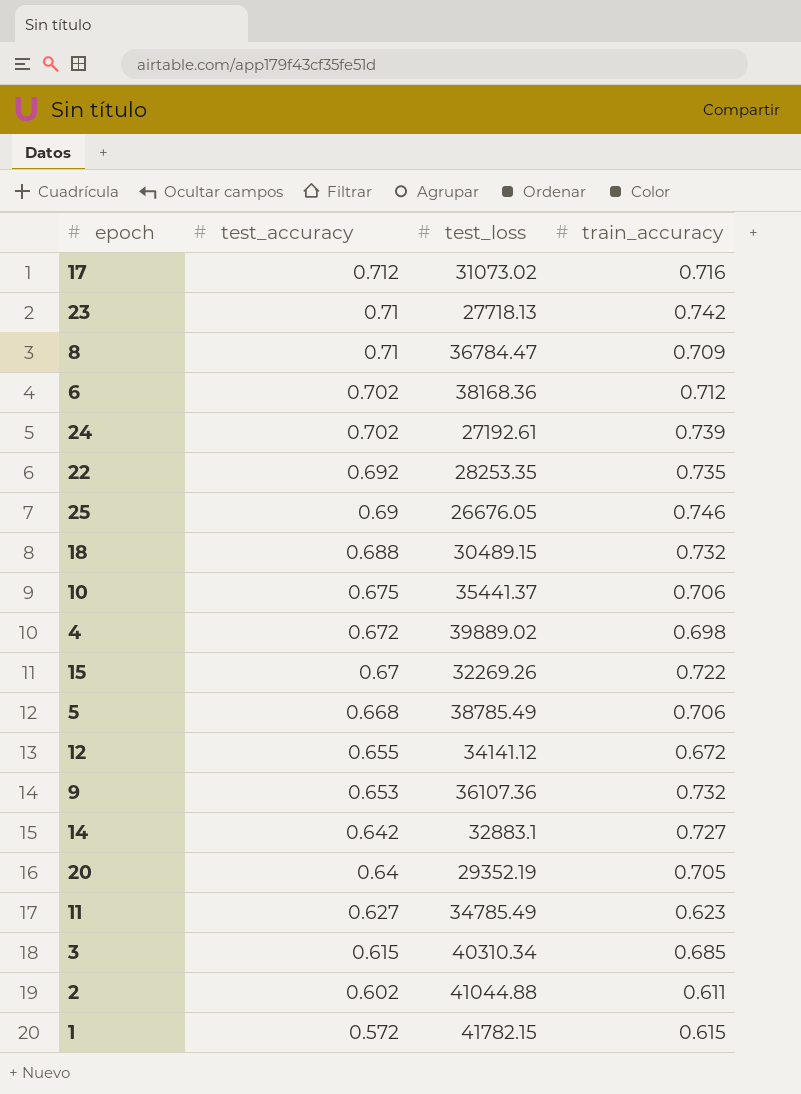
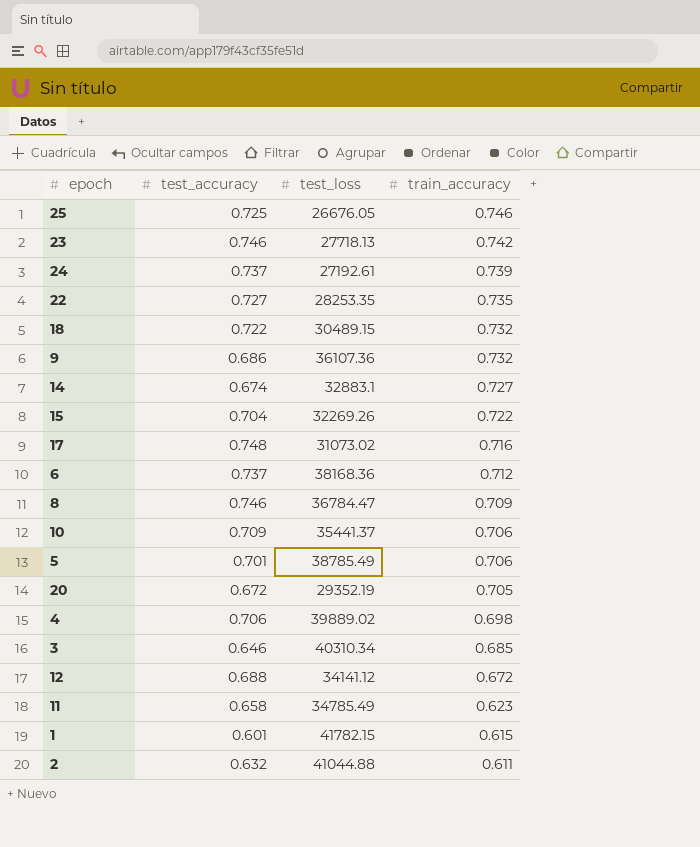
row order: test_accuracy descending -> train_accuracy descending
25 | test_accuracy: 0.69 -> 0.725
23 | test_accuracy: 0.71 -> 0.746
24 | test_accuracy: 0.702 -> 0.737
22 | test_accuracy: 0.692 -> 0.727
18 | test_accuracy: 0.688 -> 0.722
9 | test_accuracy: 0.653 -> 0.686
14 | test_accuracy: 0.642 -> 0.674
15 | test_accuracy: 0.67 -> 0.704
17 | test_accuracy: 0.712 -> 0.748
6 | test_accuracy: 0.702 -> 0.737
8 | test_accuracy: 0.71 -> 0.746
10 | test_accuracy: 0.675 -> 0.709
5 | test_accuracy: 0.668 -> 0.701
20 | test_accuracy: 0.64 -> 0.672
4 | test_accuracy: 0.672 -> 0.706
3 | test_accuracy: 0.615 -> 0.646
12 | test_accuracy: 0.655 -> 0.688
11 | test_accuracy: 0.627 -> 0.658
1 | test_accuracy: 0.572 -> 0.601
2 | test_accuracy: 0.602 -> 0.632

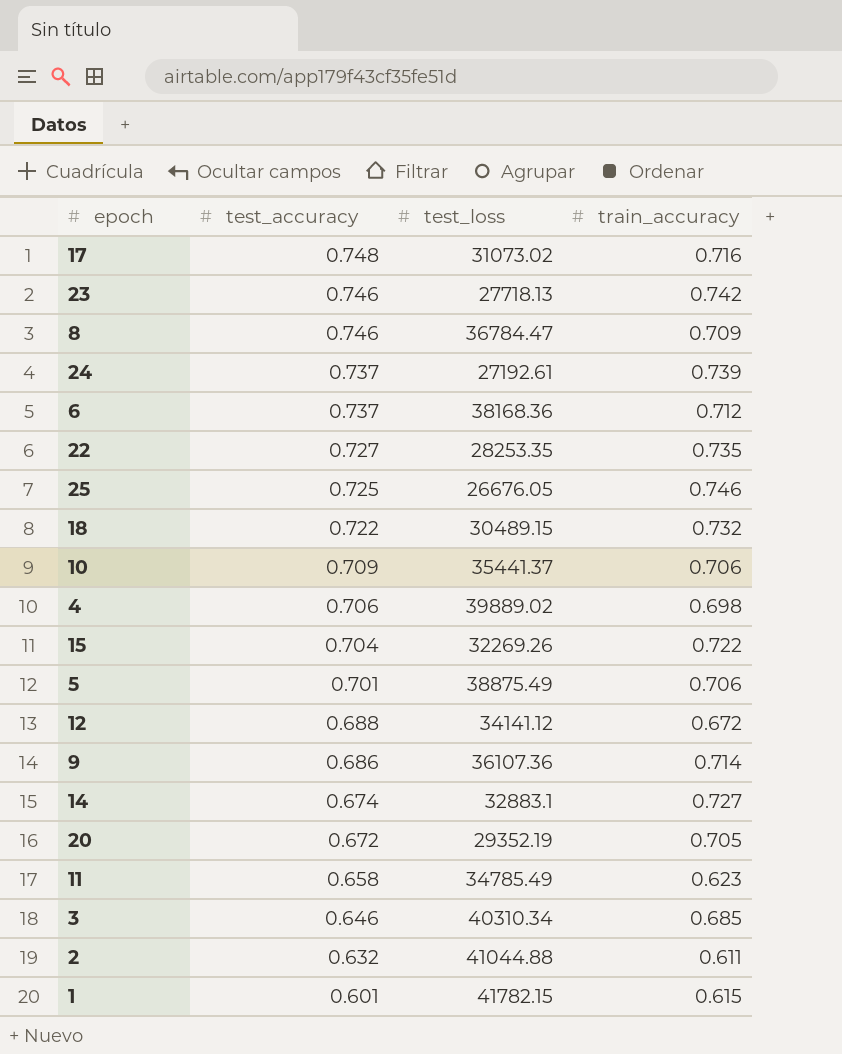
row order: train_accuracy descending -> test_accuracy descending
5 | test_loss: 38785.49 -> 38875.49
9 | train_accuracy: 0.732 -> 0.714

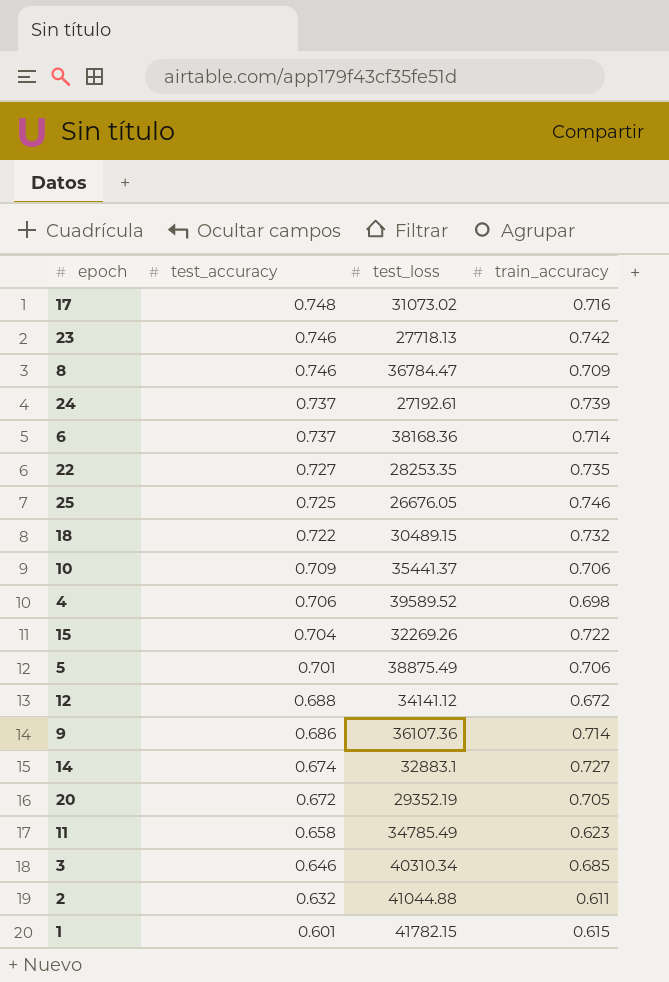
6 | train_accuracy: 0.712 -> 0.714
4 | test_loss: 39889.02 -> 39589.52

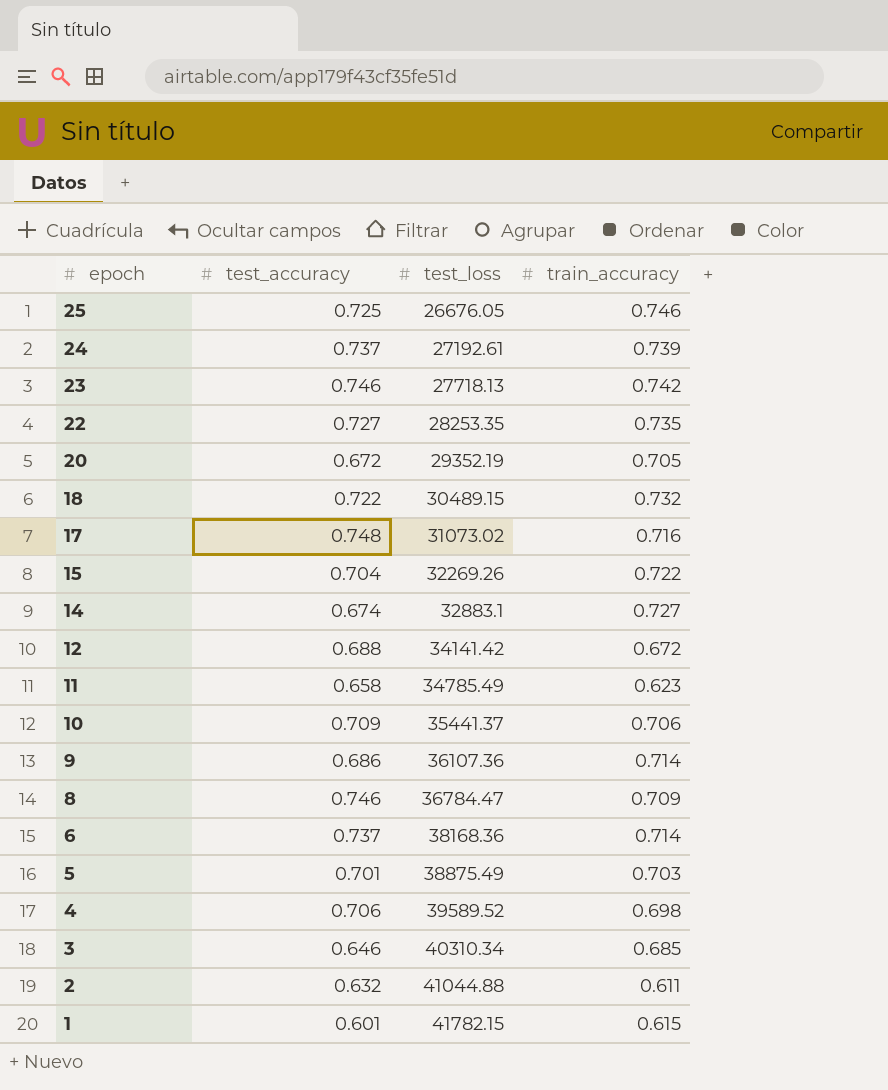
row order: test_accuracy descending -> epoch descending
12 | test_loss: 34141.12 -> 34141.42
5 | train_accuracy: 0.706 -> 0.703

